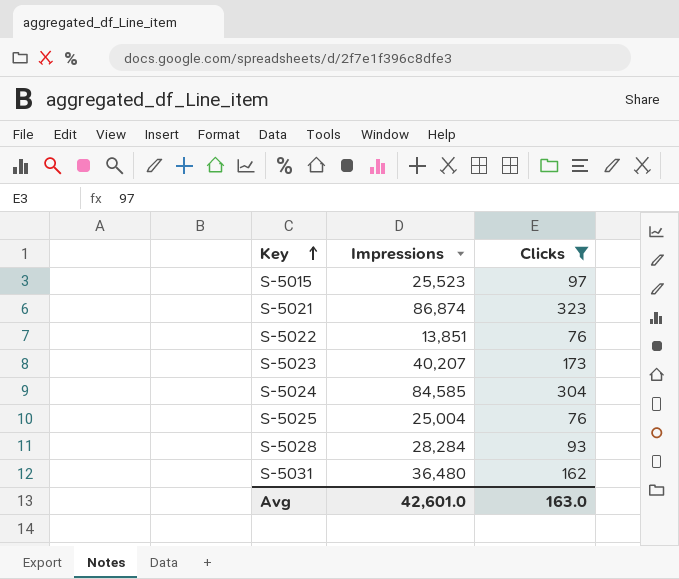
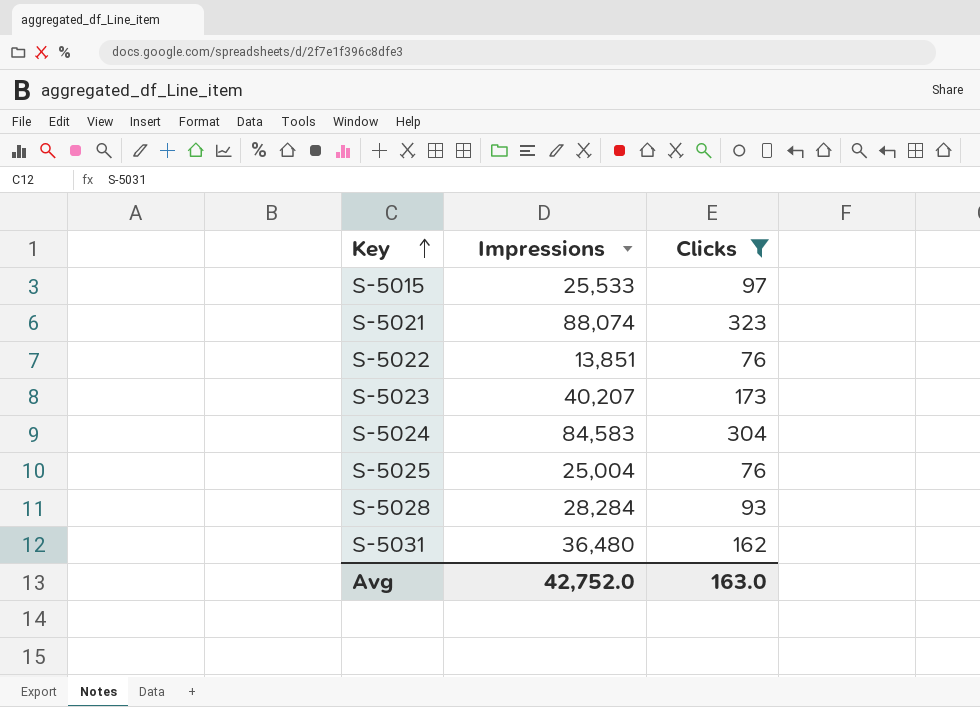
S-5015 | Impressions: 25,523 -> 25,533
S-5021 | Impressions: 86,874 -> 88,074
S-5024 | Impressions: 84,585 -> 84,583
Avg | Impressions: 42,601.0 -> 42,752.0

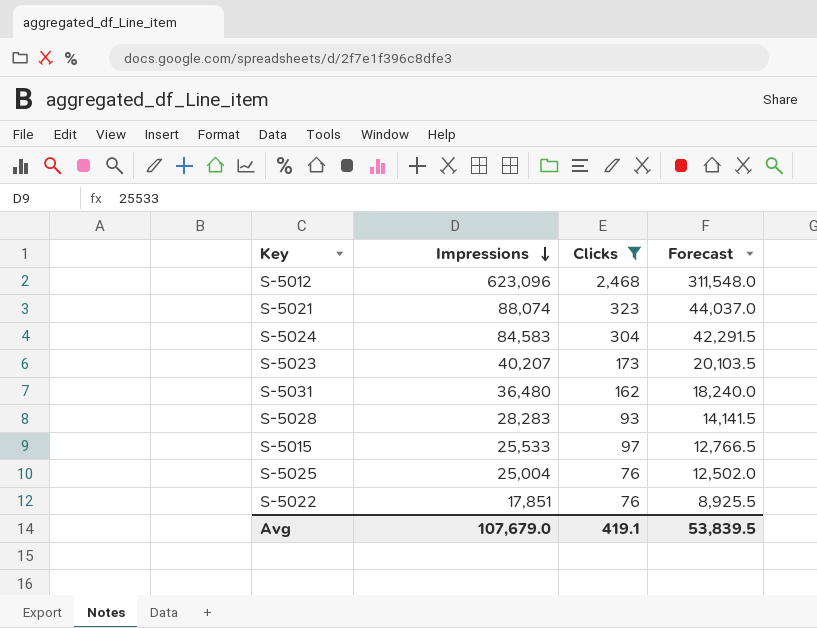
row order: Key ascending -> Impressions descending
column Forecast | formula: none -> [Impressions] * 0.5
row S-5012: none -> 623,096 | 2,468 | 311,548.0
S-5028 | Impressions: 28,284 -> 28,283
S-5022 | Impressions: 13,851 -> 17,851
Avg | Impressions: 42,752.0 -> 107,679.0
Avg | Clicks: 163.0 -> 419.1

